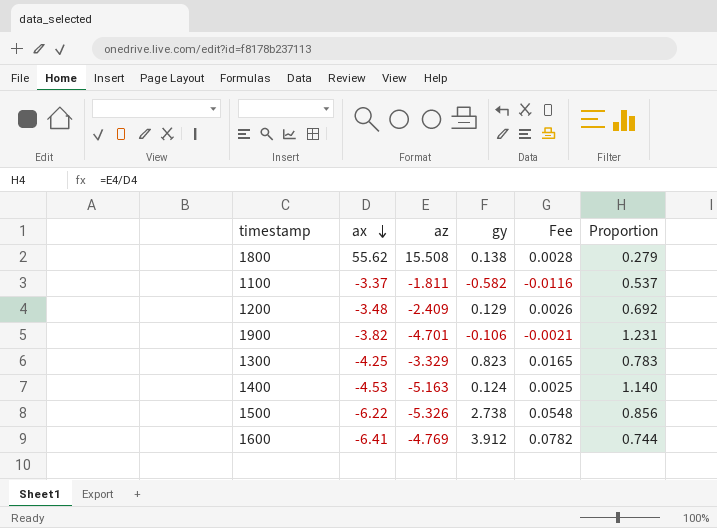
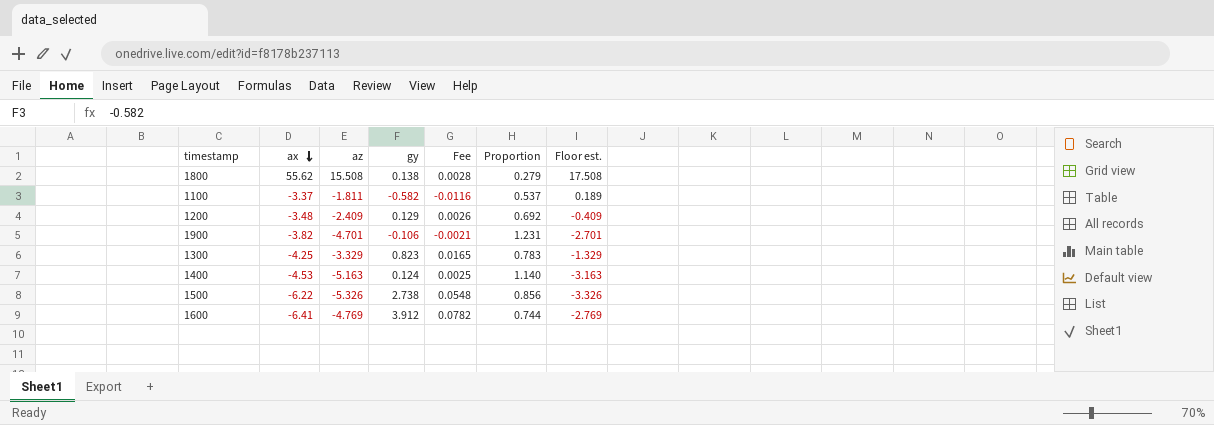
column Floor est. | formula: none -> [az] + 2

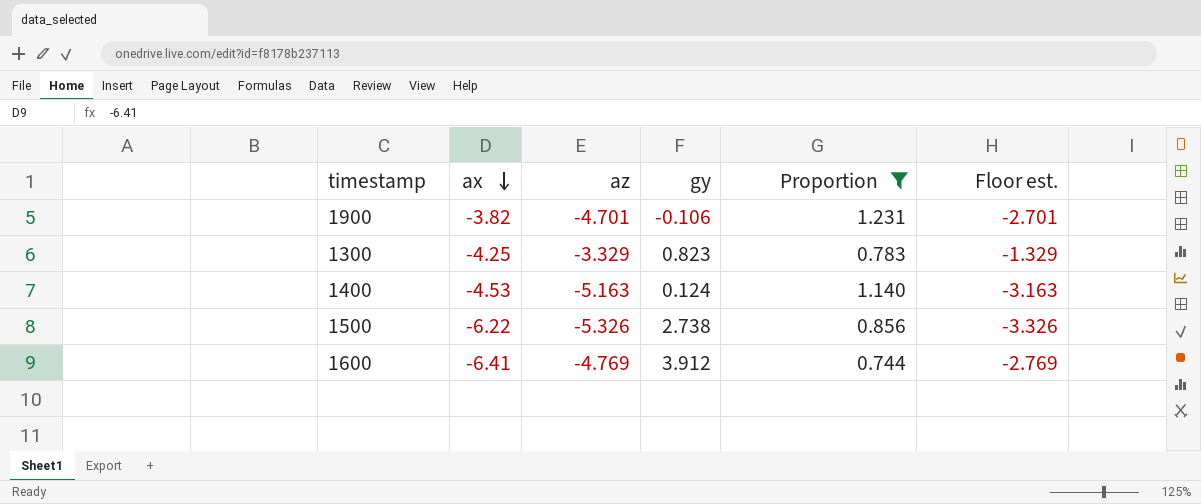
filter: none -> Proportion >= 0.744
column Fee | formula: [gy] * 0.02 -> none

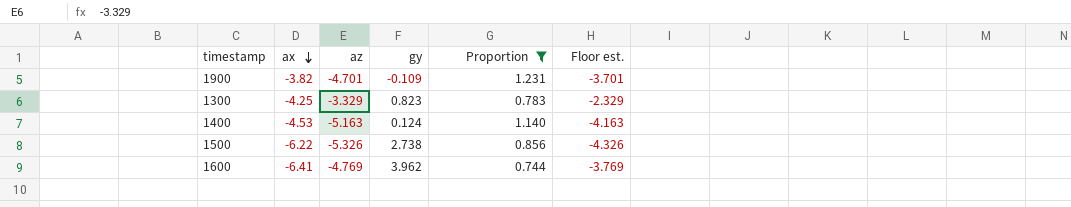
column Floor est. | formula: [az] + 2 -> [az] + 1
1900 | gy: -0.106 -> -0.109
1600 | gy: 3.912 -> 3.962

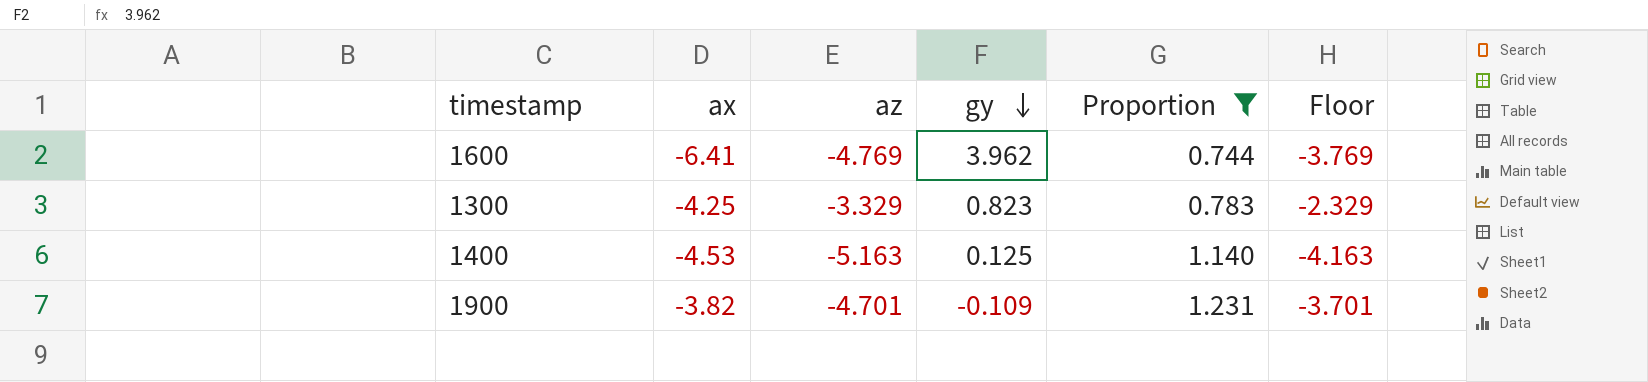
row order: ax descending -> gy descending
column name: Floor est. -> Floor
row 1500: -6.22 | -5.326 | 2.738 | 0.856 | -4.326 -> none
1400 | gy: 0.124 -> 0.125

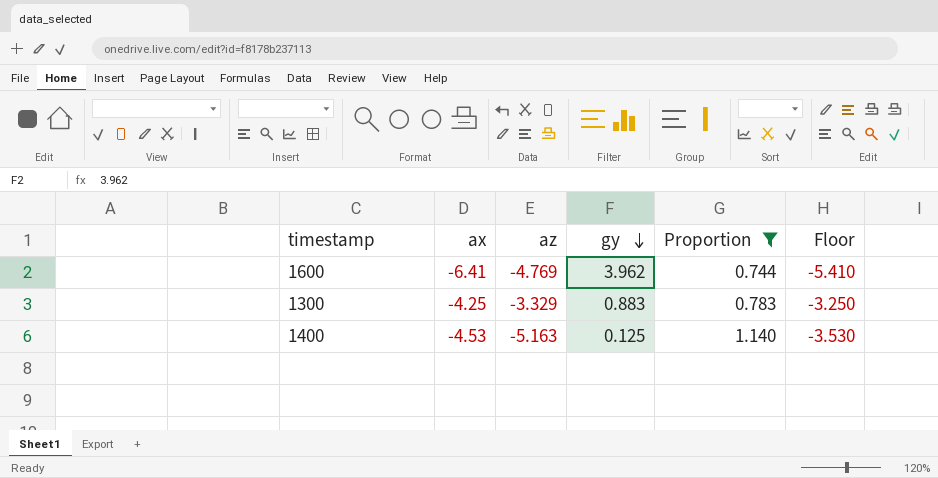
column Floor | formula: [az] + 1 -> [ax] + 1
row 1900: -3.82 | -4.701 | -0.109 | 1.231 | -3.701 -> none
1300 | gy: 0.823 -> 0.883

